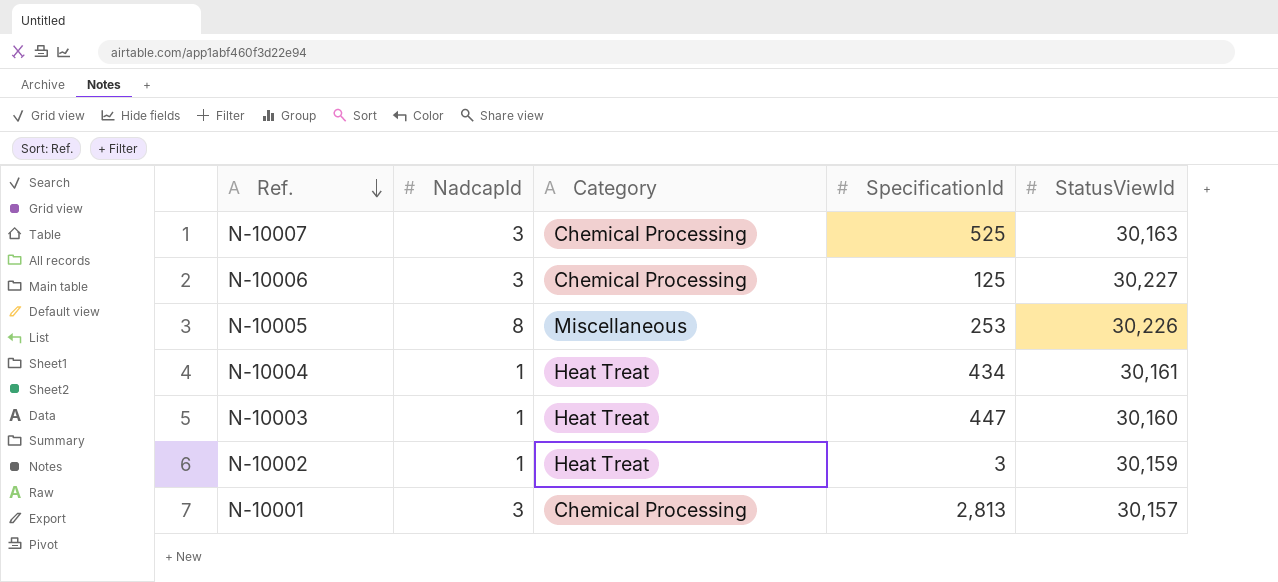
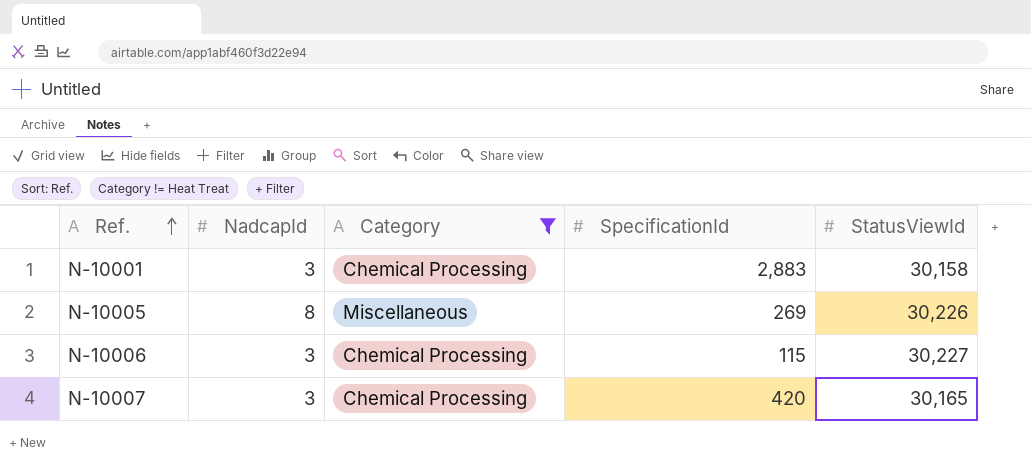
filter: none -> Category != Heat Treat
row order: Ref. descending -> Ref. ascending
N-10001 | SpecificationId: 2,813 -> 2,883
N-10001 | StatusViewId: 30,157 -> 30,158
N-10005 | SpecificationId: 253 -> 269
N-10006 | SpecificationId: 125 -> 115
N-10007 | SpecificationId: 525 -> 420
N-10007 | StatusViewId: 30,163 -> 30,165

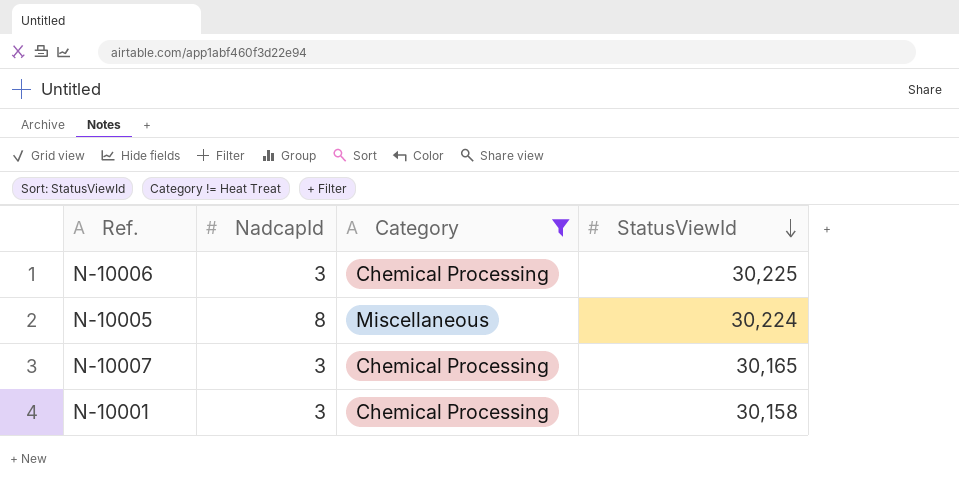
row order: Ref. ascending -> StatusViewId descending
column SpecificationId | position: 4 -> none
N-10006 | StatusViewId: 30,227 -> 30,225
N-10005 | StatusViewId: 30,226 -> 30,224

